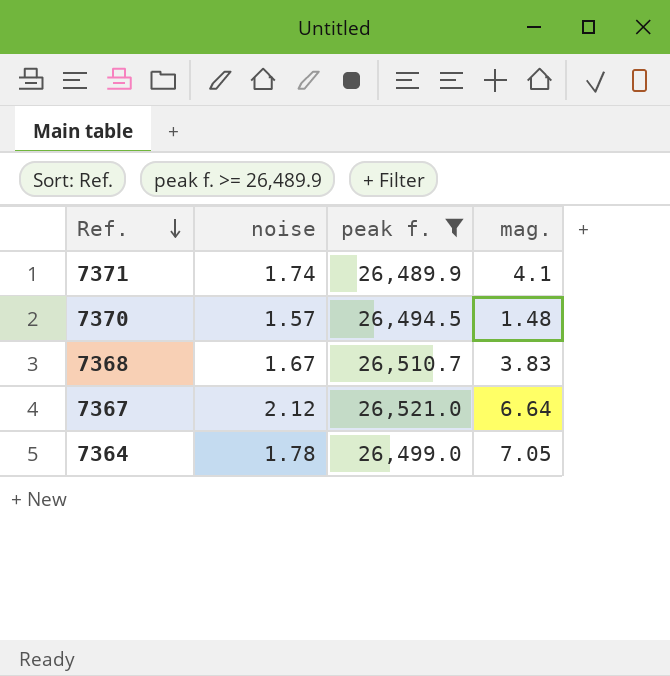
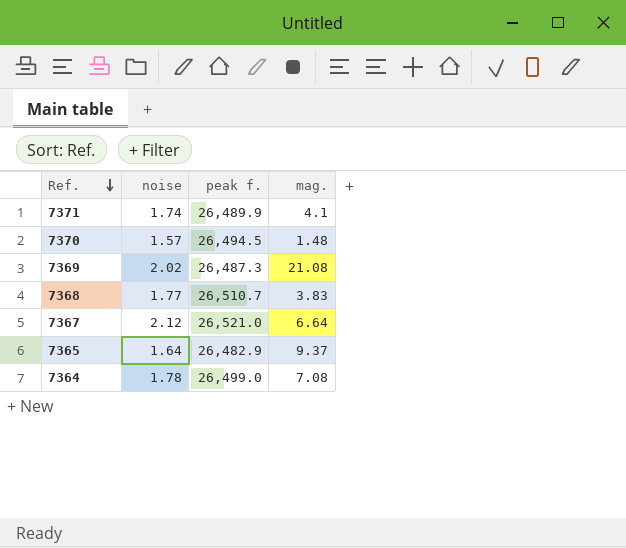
filter: peak f. >= 26,489.9 -> none
7368 | noise: 1.67 -> 1.77
7364 | mag.: 7.05 -> 7.08

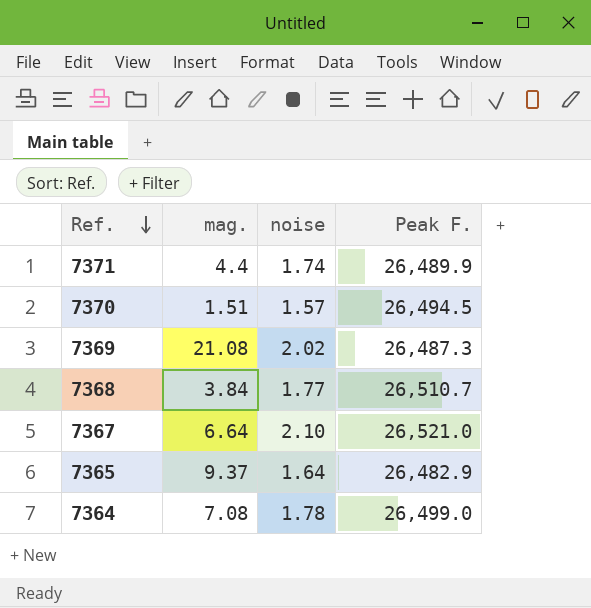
column mag. | position: 4 -> 2
column name: peak f. -> Peak F.
7371 | mag.: 4.1 -> 4.4
7370 | mag.: 1.48 -> 1.51
7368 | mag.: 3.83 -> 3.84
7367 | noise: 2.12 -> 2.10

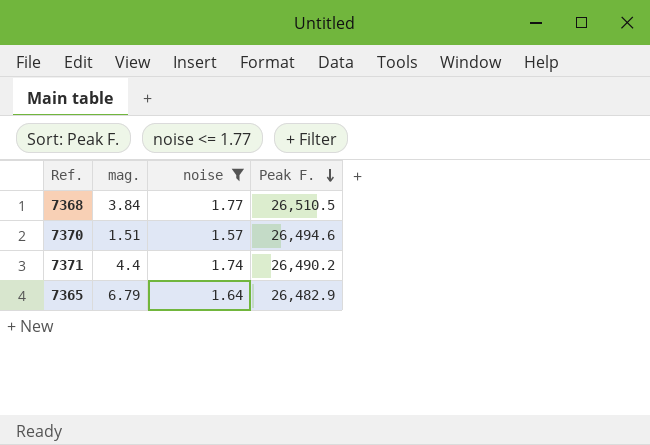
filter: none -> noise <= 1.77
row order: Ref. descending -> Peak F. descending
7368 | Peak F.: 26,510.7 -> 26,510.5
7370 | Peak F.: 26,494.5 -> 26,494.6
7371 | Peak F.: 26,489.9 -> 26,490.2
7365 | mag.: 9.37 -> 6.79

